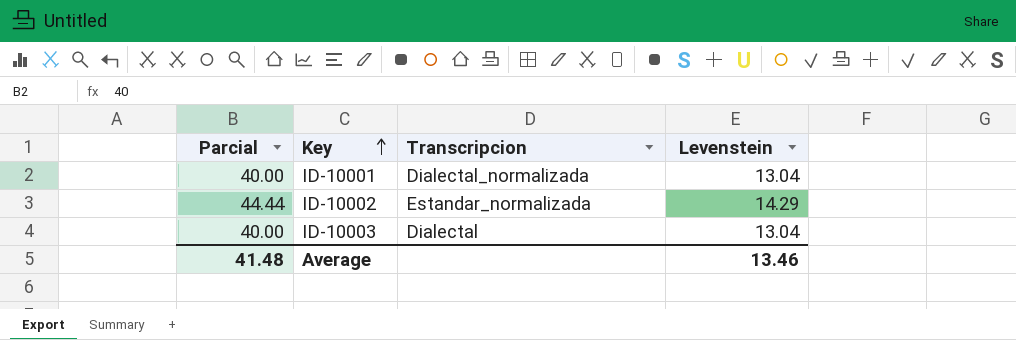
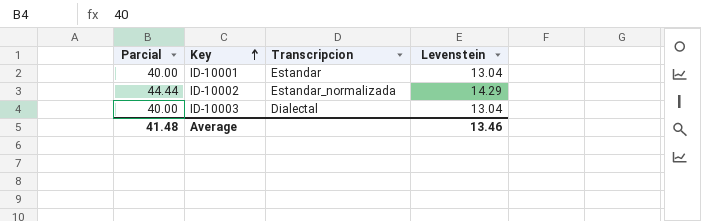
ID-10001 | Transcripcion: Dialectal_normalizada -> Estandar

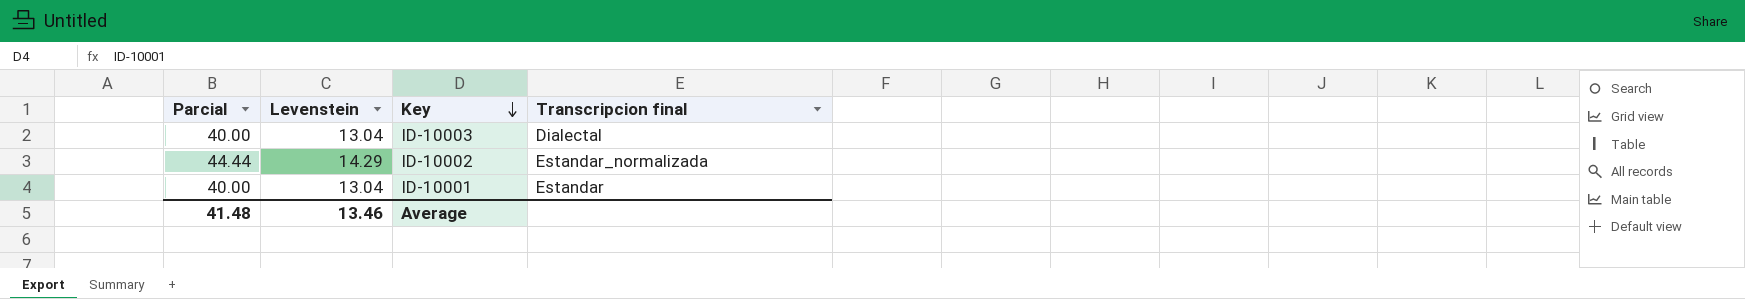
row order: Key ascending -> Key descending
column Levenstein | position: 4 -> 2
column name: Transcripcion -> Transcripcion final

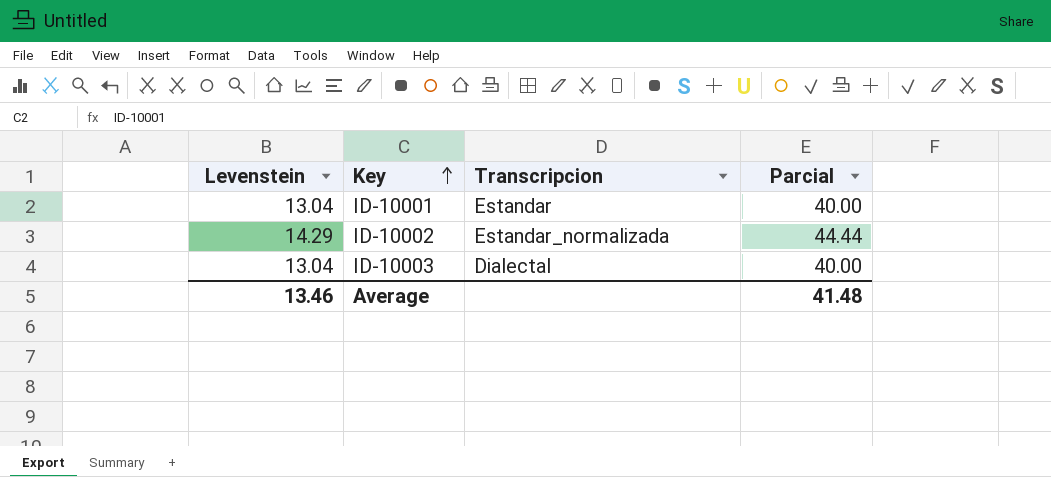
row order: Key descending -> Key ascending
column name: Transcripcion final -> Transcripcion
column Parcial | position: 1 -> 4

